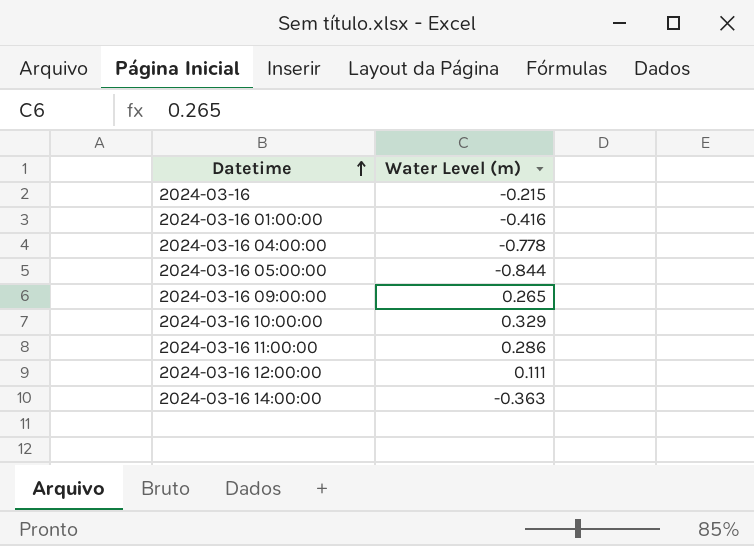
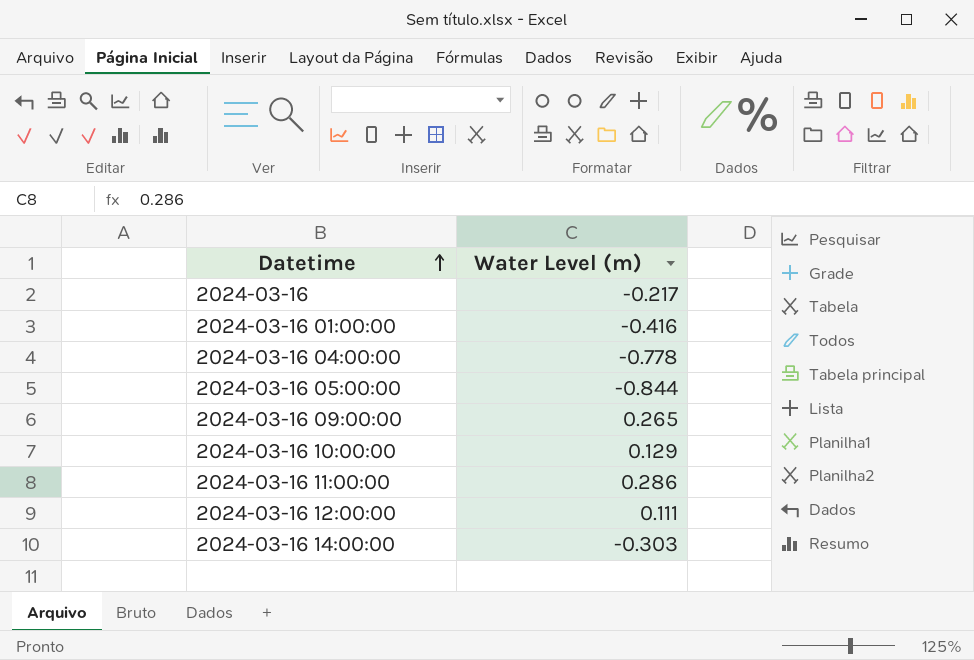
2024-03-16 | Water Level (m): -0.215 -> -0.217
2024-03-16 10:00:00 | Water Level (m): 0.329 -> 0.129
2024-03-16 14:00:00 | Water Level (m): -0.363 -> -0.303

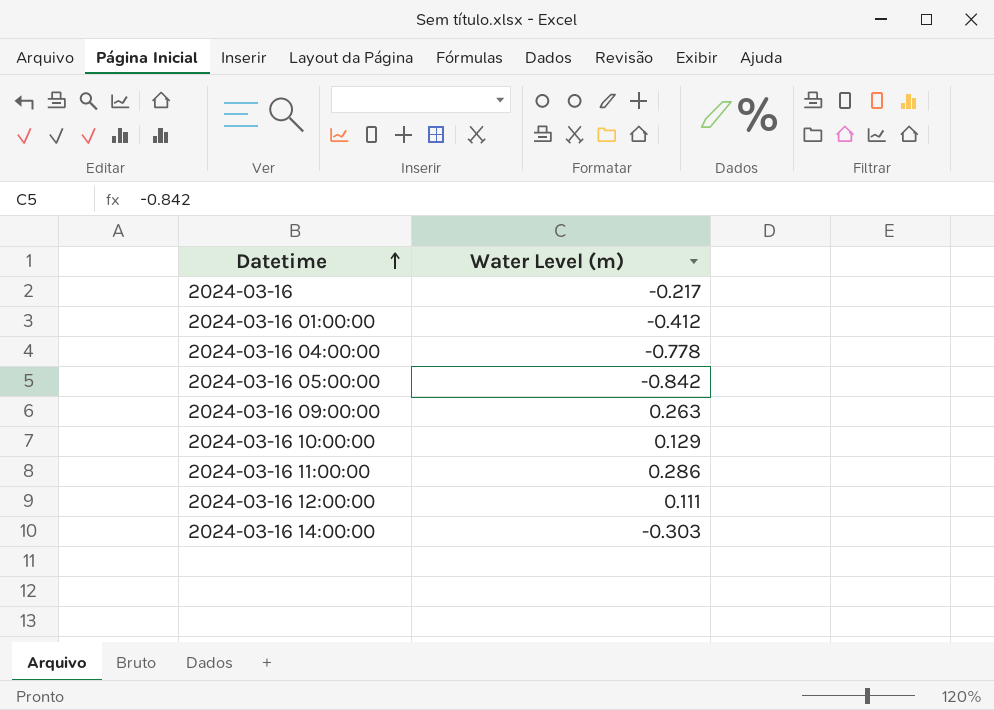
2024-03-16 01:00:00 | Water Level (m): -0.416 -> -0.412
2024-03-16 05:00:00 | Water Level (m): -0.844 -> -0.842
2024-03-16 09:00:00 | Water Level (m): 0.265 -> 0.263

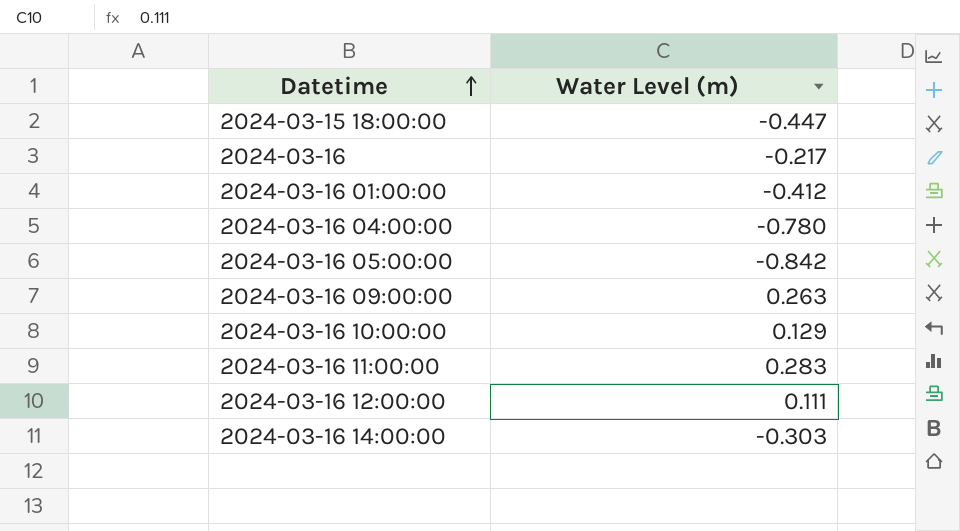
row 2024-03-15 18:00:00: none -> -0.447
2024-03-16 04:00:00 | Water Level (m): -0.778 -> -0.780
2024-03-16 11:00:00 | Water Level (m): 0.286 -> 0.283

